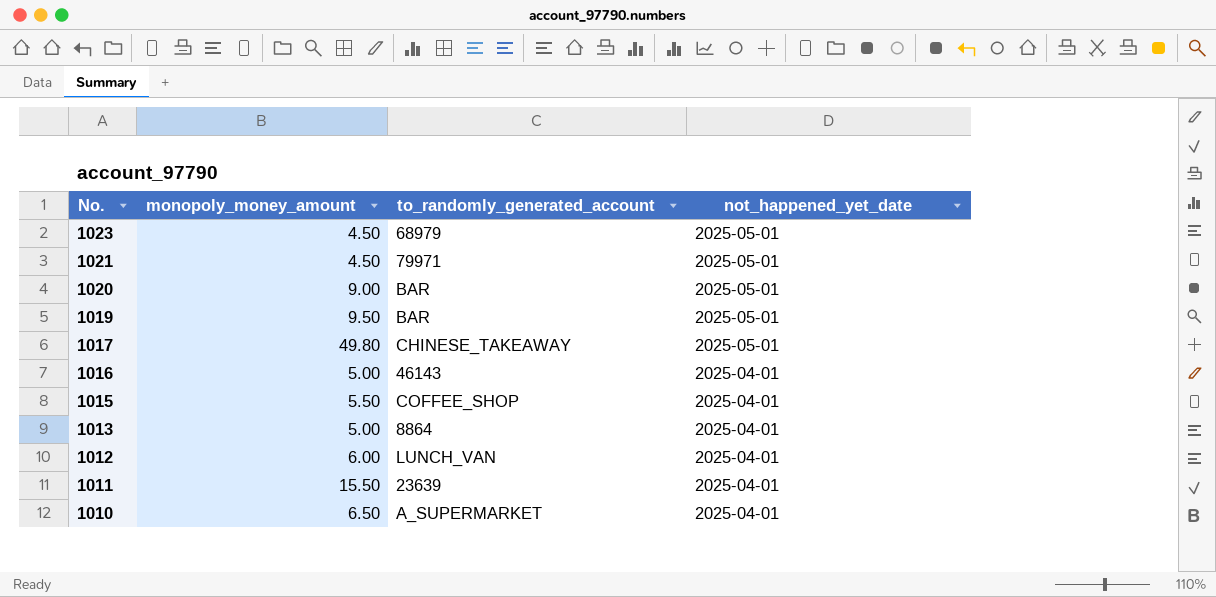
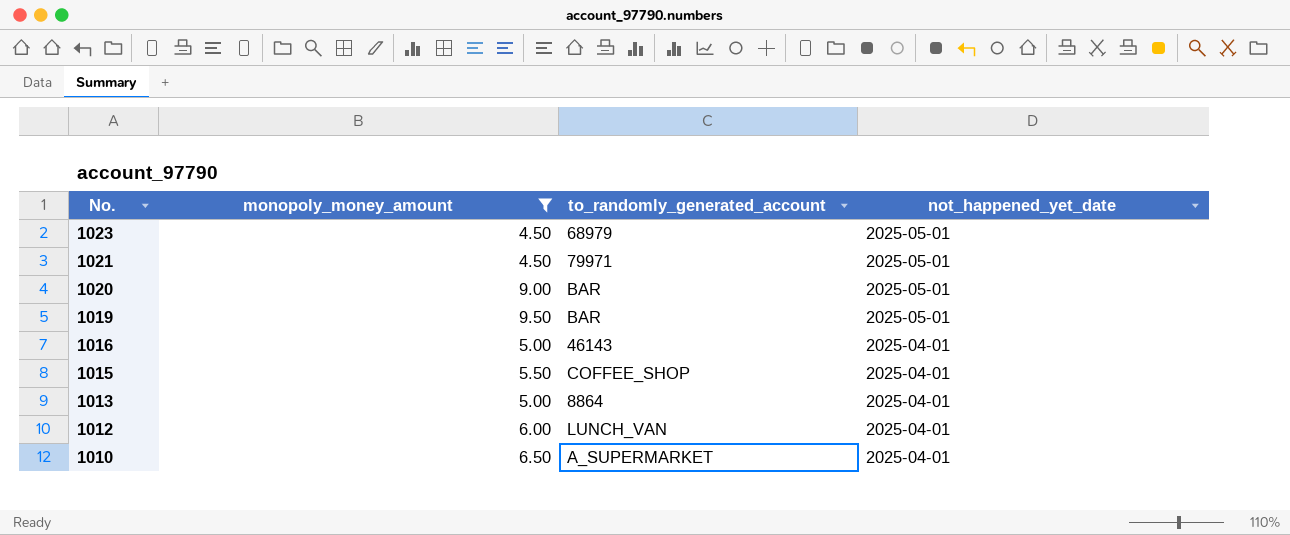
filter: none -> monopoly_money_amount <= 9.50

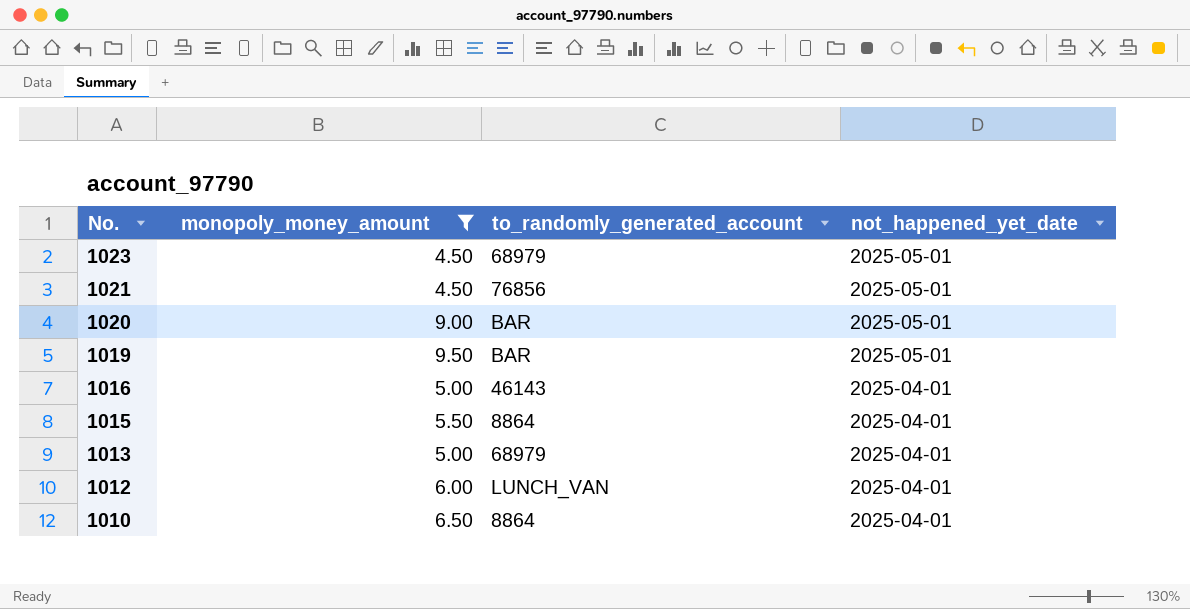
1021 | to_randomly_generated_account: 79971 -> 76856
1015 | to_randomly_generated_account: COFFEE_SHOP -> 8864
1013 | to_randomly_generated_account: 8864 -> 68979
1010 | to_randomly_generated_account: A_SUPERMARKET -> 8864

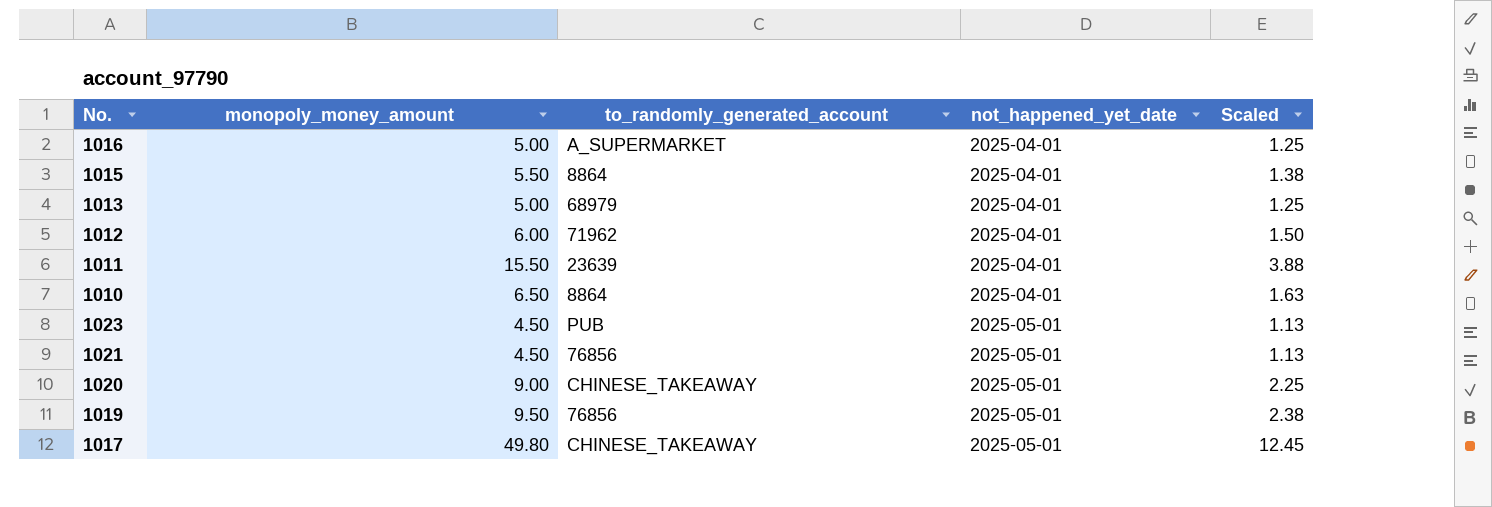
filter: monopoly_money_amount <= 9.50 -> none
row order: No. descending -> not_happened_yet_date ascending
column Scaled | formula: none -> [monopoly_money_amount] * 0.25
1016 | to_randomly_generated_account: 46143 -> A_SUPERMARKET
1012 | to_randomly_generated_account: LUNCH_VAN -> 71962
1023 | to_randomly_generated_account: 68979 -> PUB
1020 | to_randomly_generated_account: BAR -> CHINESE_TAKEAWAY
1019 | to_randomly_generated_account: BAR -> 76856

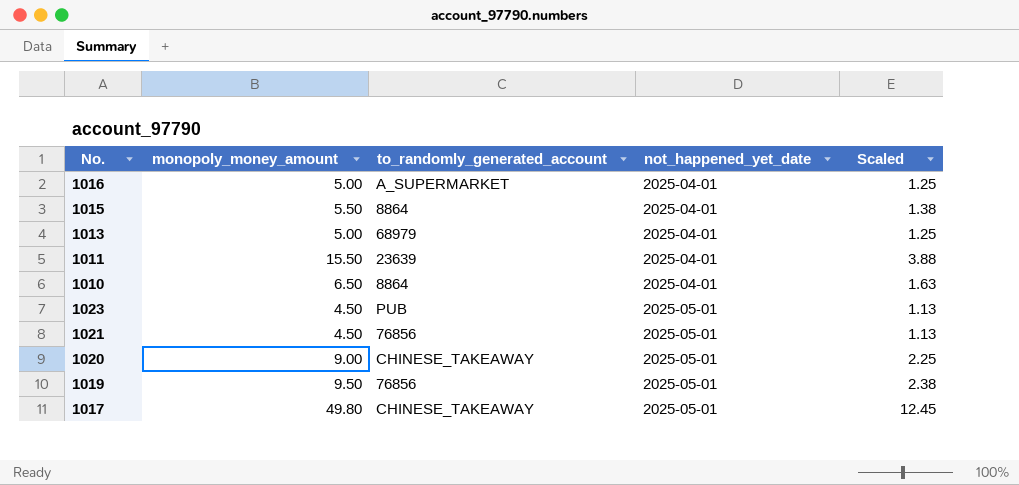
row 1012: 6.00 | 71962 | 2025-04-01 | 1.50 -> none

